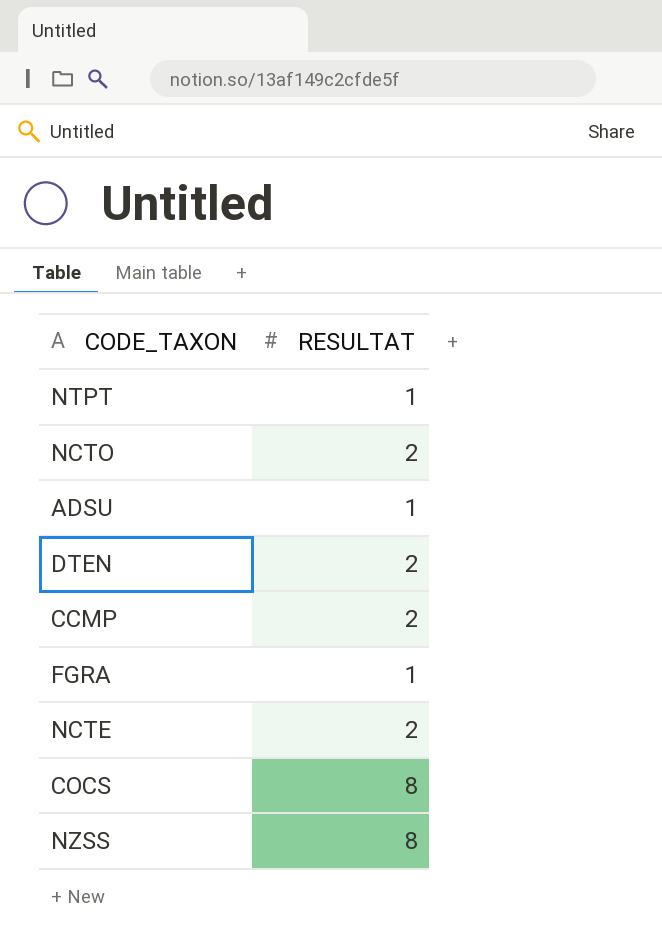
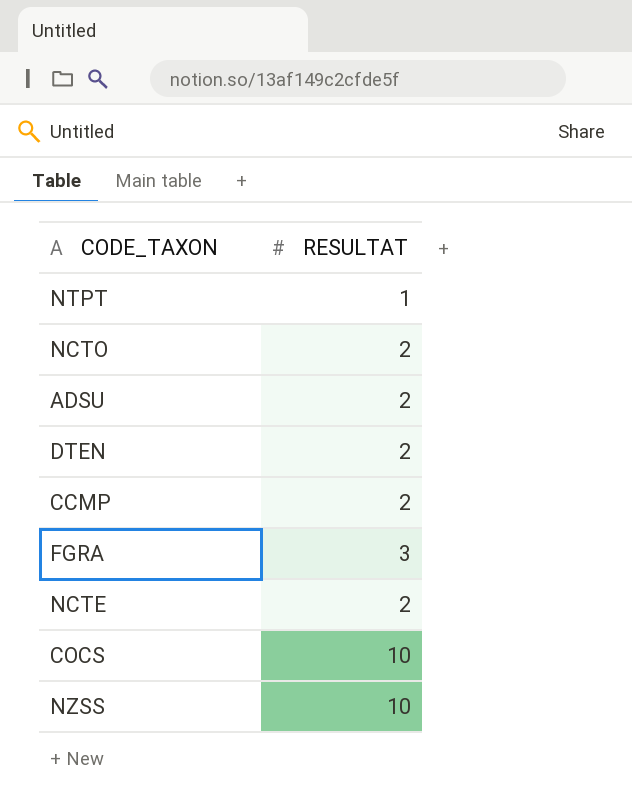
ADSU | RESULTAT: 1 -> 2
FGRA | RESULTAT: 1 -> 3
COCS | RESULTAT: 8 -> 10
NZSS | RESULTAT: 8 -> 10

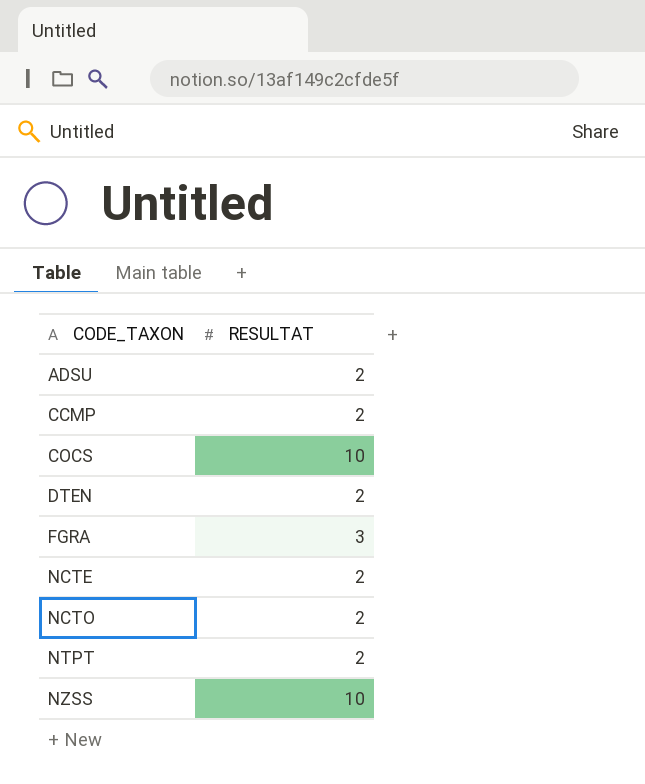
row order: none -> CODE_TAXON ascending
NTPT | RESULTAT: 1 -> 2

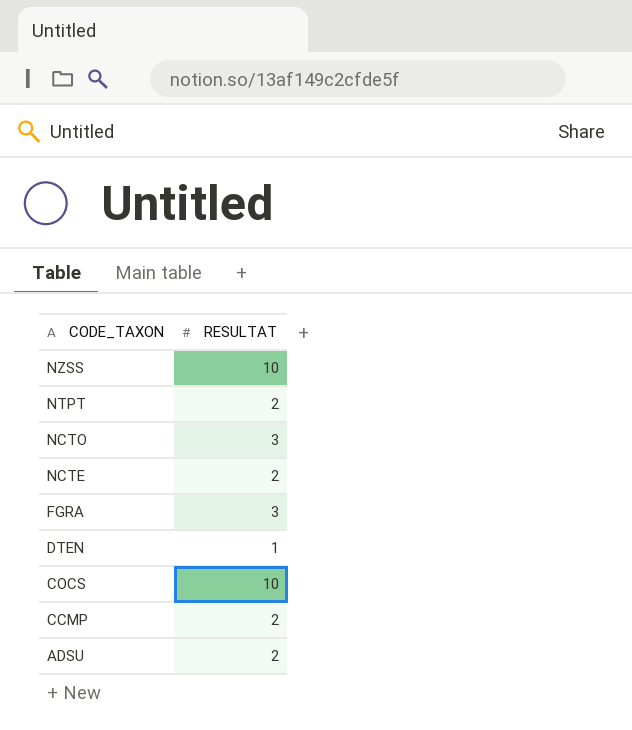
row order: CODE_TAXON ascending -> CODE_TAXON descending
NCTO | RESULTAT: 2 -> 3
DTEN | RESULTAT: 2 -> 1

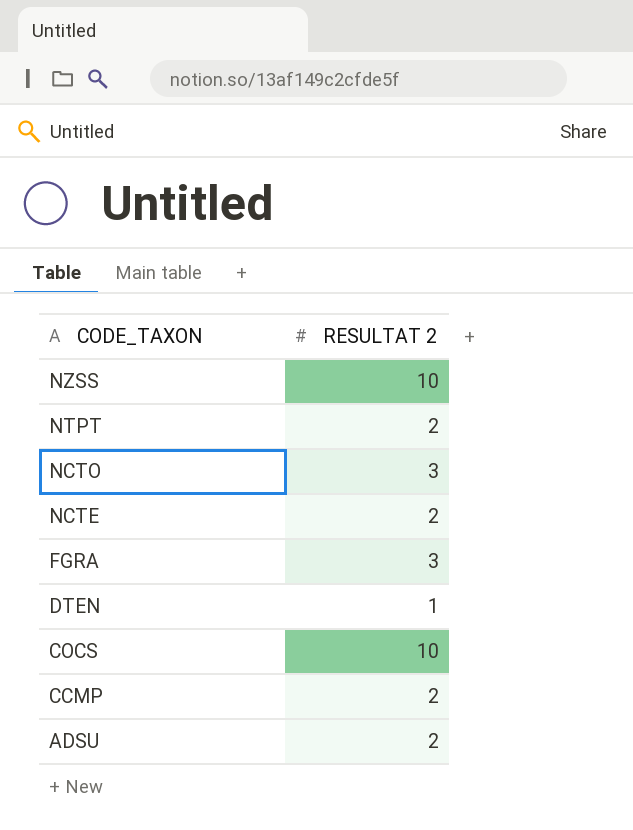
column name: RESULTAT -> RESULTAT 2

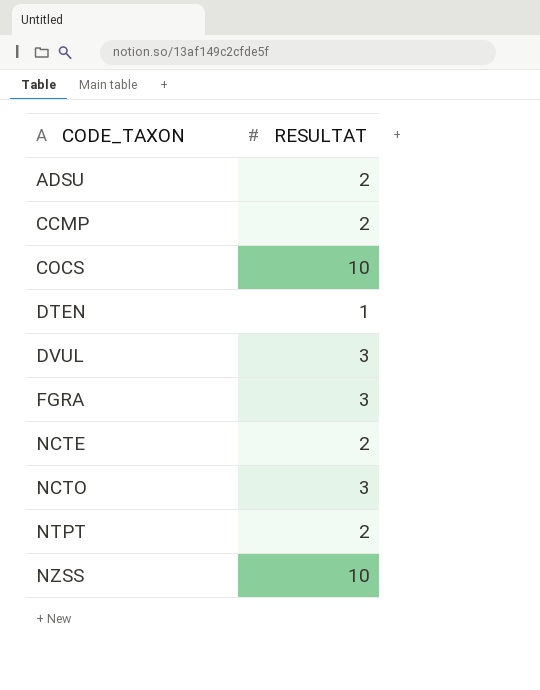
row order: CODE_TAXON descending -> CODE_TAXON ascending
column name: RESULTAT 2 -> RESULTAT
row DVUL: none -> 3

